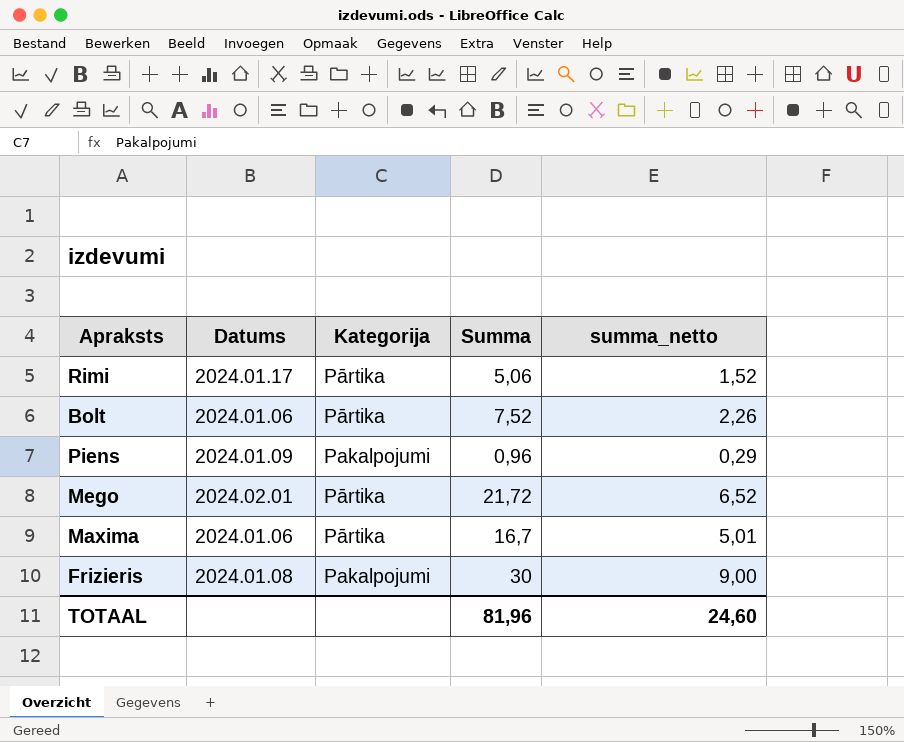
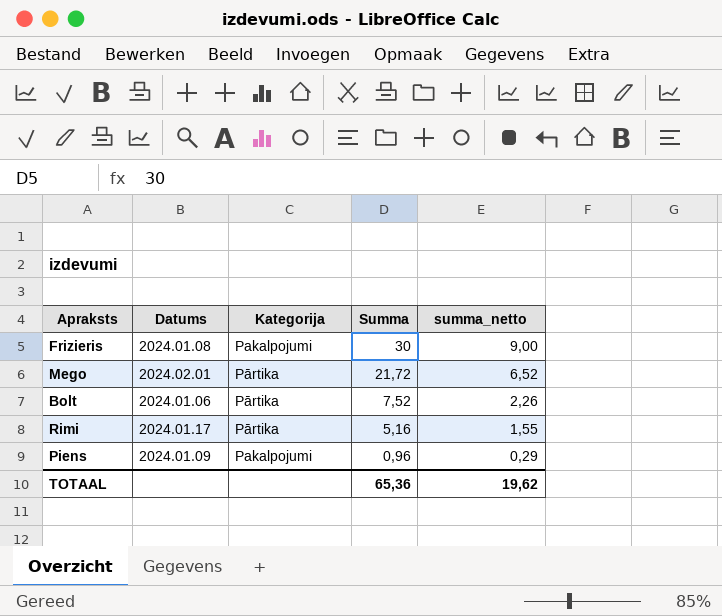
row order: none -> Summa descending
row Maxima: 2024.01.06 | Pārtika | 16,7 | 5,01 -> none
Rimi | Summa: 5,06 -> 5,16
Rimi | summa_netto: 1,52 -> 1,55
TOTAAL | Summa: 81,96 -> 65,36
TOTAAL | summa_netto: 24,60 -> 19,62

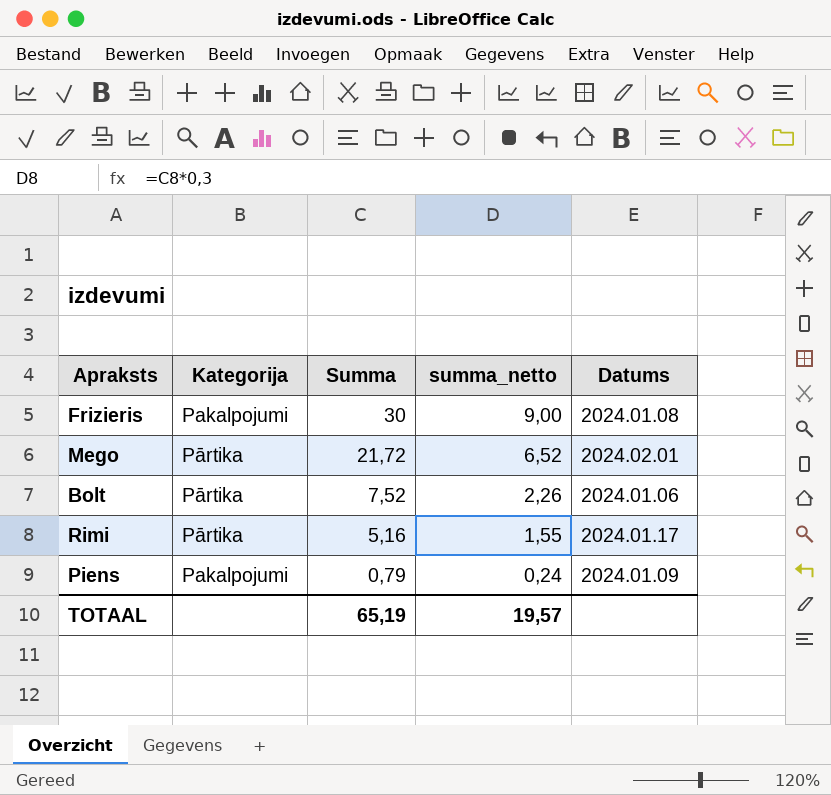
column Datums | position: 2 -> 5
Piens | Summa: 0,96 -> 0,79
Piens | summa_netto: 0,29 -> 0,24
TOTAAL | Summa: 65,36 -> 65,19
TOTAAL | summa_netto: 19,62 -> 19,57

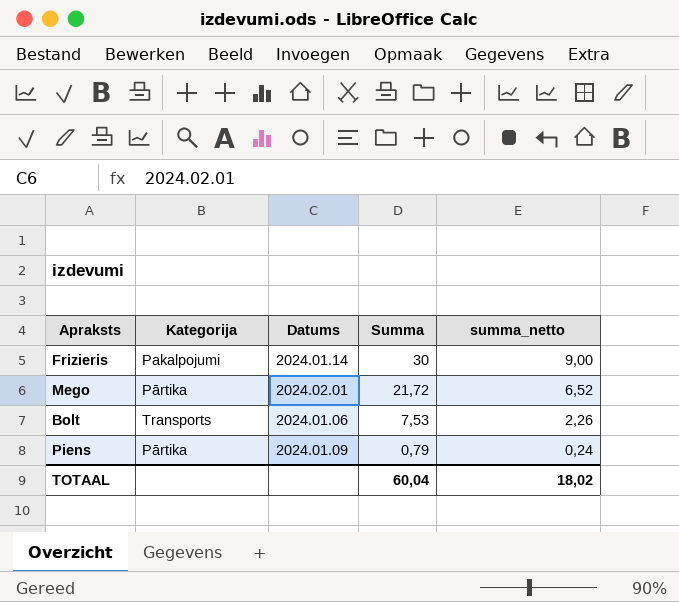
column Datums | position: 5 -> 3
row Rimi: Pārtika | 5,16 | 1,55 | 2024.01.17 -> none
Frizieris | Datums: 2024.01.08 -> 2024.01.14
Bolt | Kategorija: Pārtika -> Transports
Bolt | Summa: 7,52 -> 7,53
Piens | Kategorija: Pakalpojumi -> Pārtika
TOTAAL | Summa: 65,19 -> 60,04
TOTAAL | summa_netto: 19,57 -> 18,02

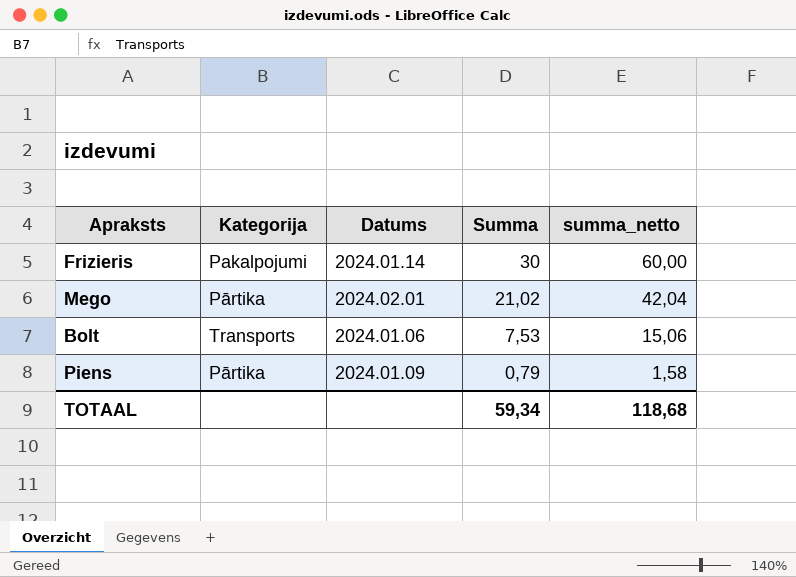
column summa_netto | formula: [Summa] * 0,3 -> [Summa] * 2
Mego | Summa: 21,72 -> 21,02
TOTAAL | Summa: 60,04 -> 59,34
TOTAAL | summa_netto: 18,02 -> 118,68

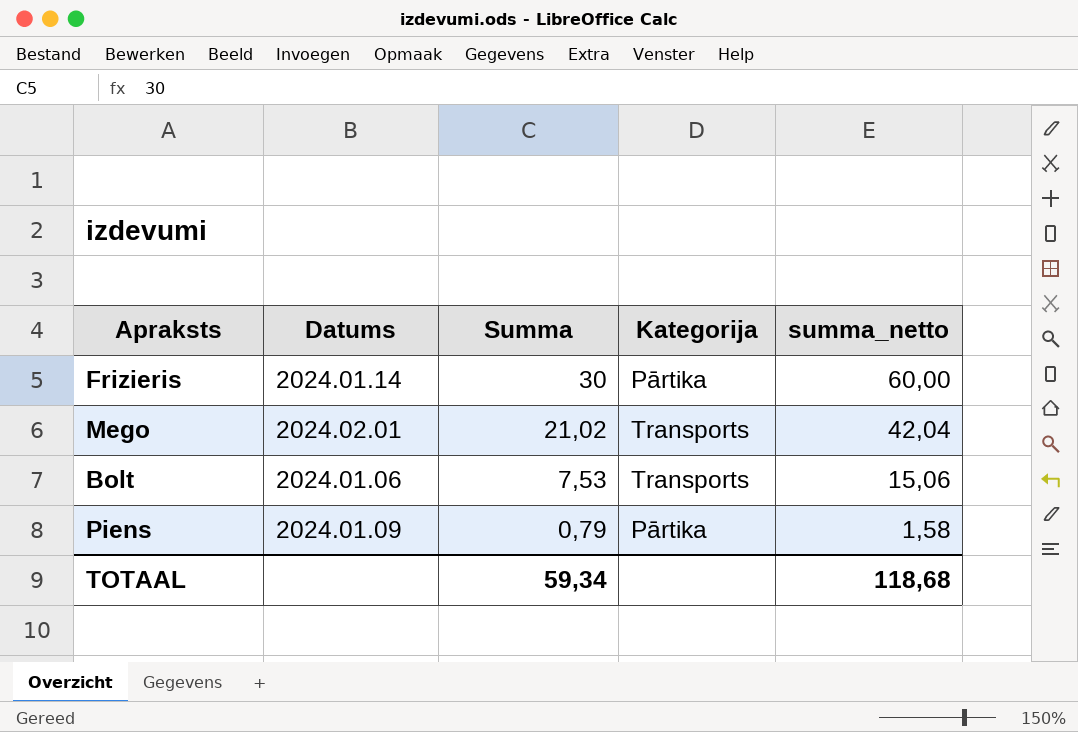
column Kategorija | position: 2 -> 4
Frizieris | Kategorija: Pakalpojumi -> Pārtika
Mego | Kategorija: Pārtika -> Transports

